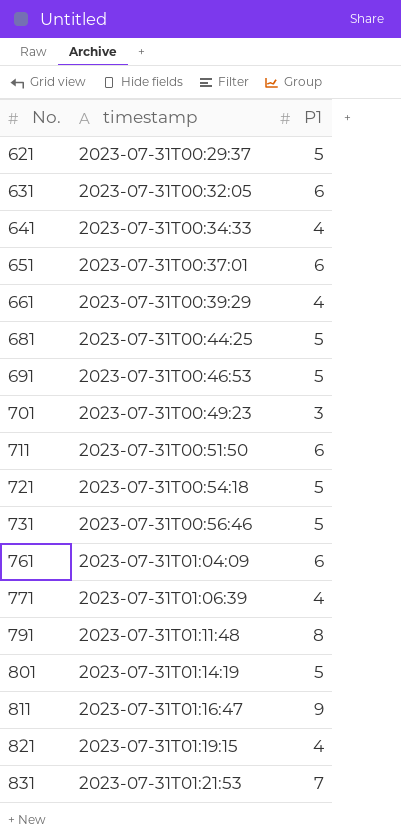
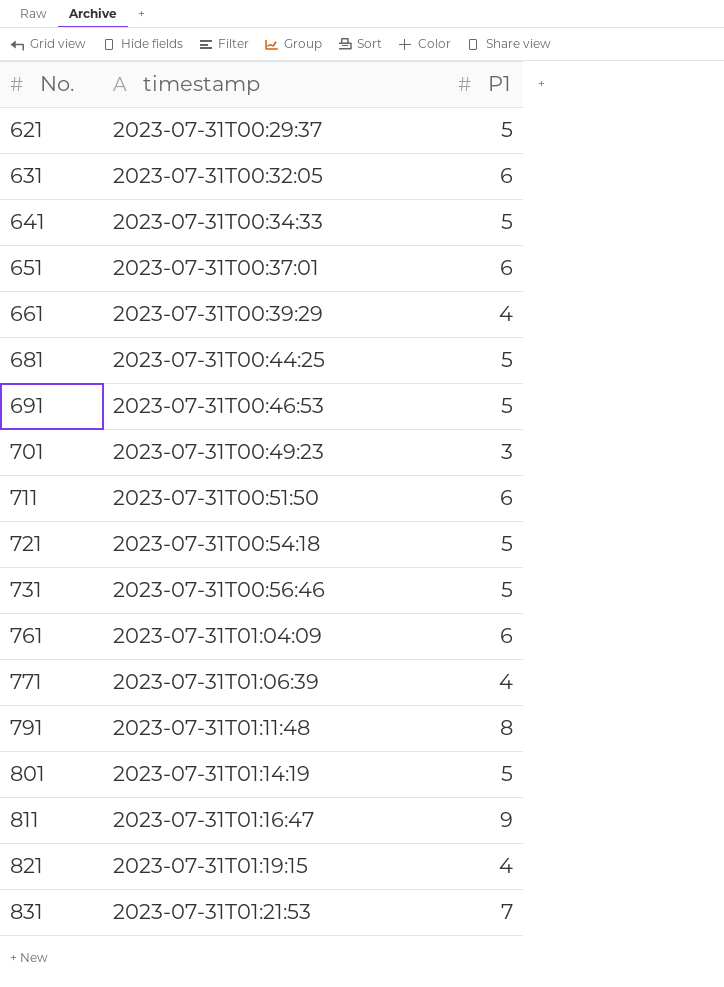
641 | P1: 4 -> 5

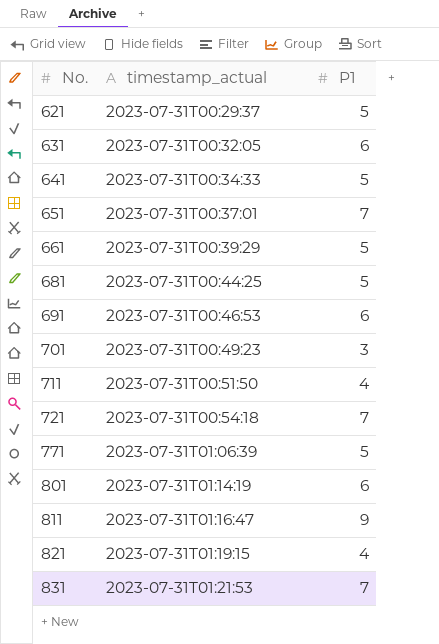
column name: timestamp -> timestamp_actual
row 731: 2023-07-31T00:56:46 | 5 -> none
row 761: 2023-07-31T01:04:09 | 6 -> none
row 791: 2023-07-31T01:11:48 | 8 -> none
651 | P1: 6 -> 7
661 | P1: 4 -> 5
691 | P1: 5 -> 6
711 | P1: 6 -> 4
721 | P1: 5 -> 7
771 | P1: 4 -> 5
801 | P1: 5 -> 6

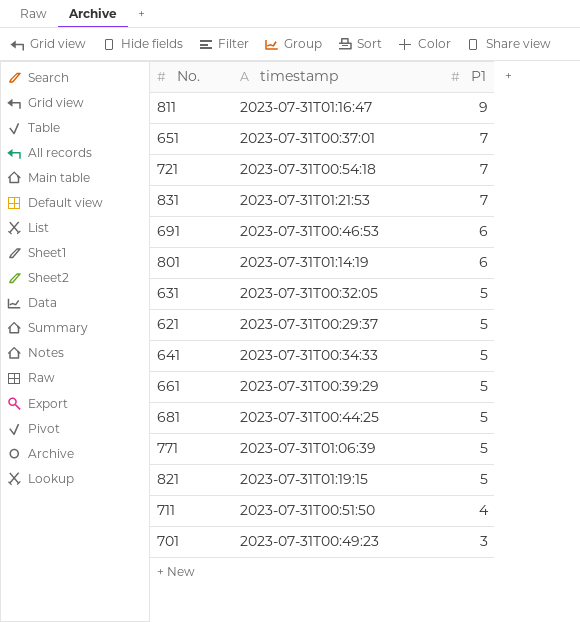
row order: No. ascending -> P1 descending
column name: timestamp_actual -> timestamp
631 | P1: 6 -> 5
821 | P1: 4 -> 5

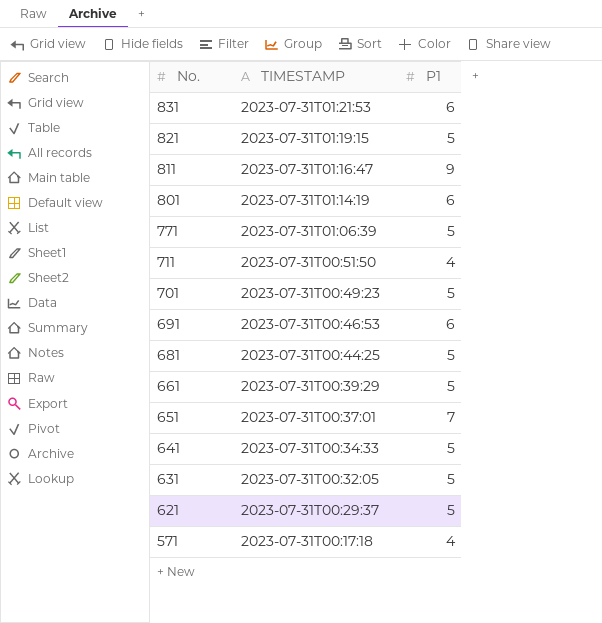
row order: P1 descending -> No. descending
column name: timestamp -> TIMESTAMP
row 721: 2023-07-31T00:54:18 | 7 -> none
831 | P1: 7 -> 6
701 | P1: 3 -> 5
row 571: none -> 2023-07-31T00:17:18 | 4

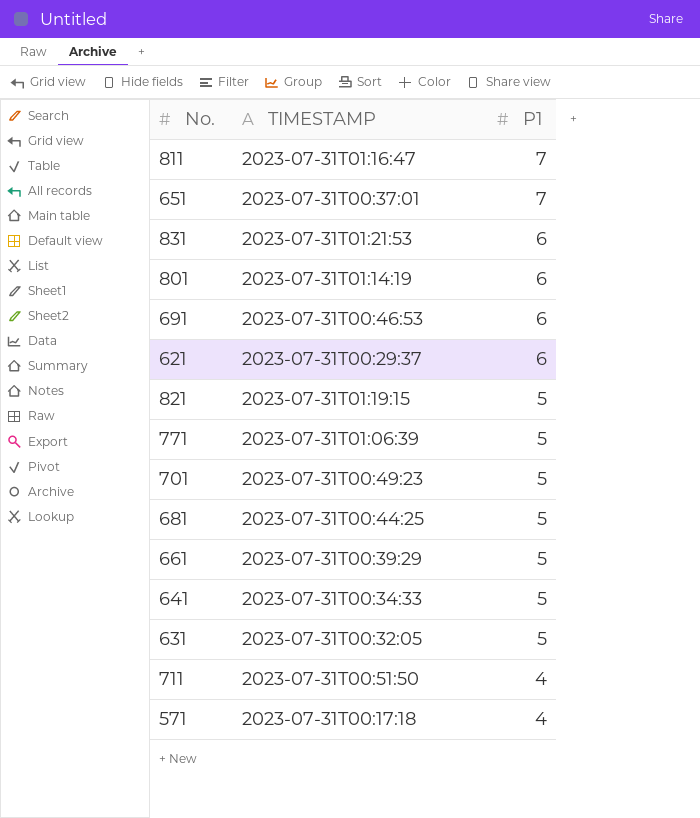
row order: No. descending -> P1 descending
811 | P1: 9 -> 7
621 | P1: 5 -> 6

